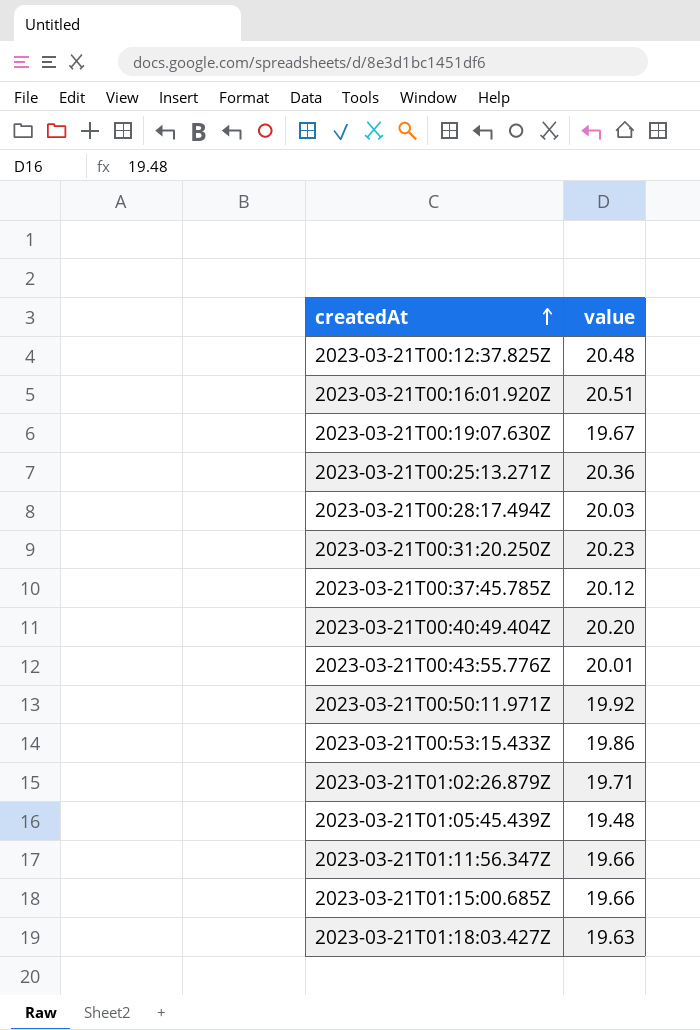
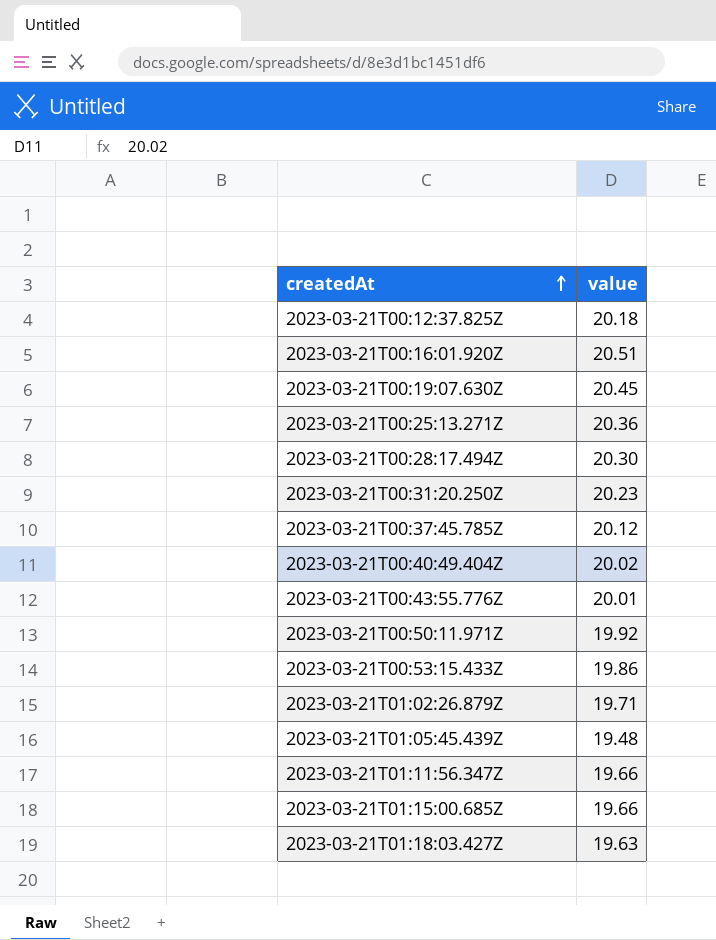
2023-03-21T00:12:37.825Z | value: 20.48 -> 20.18
2023-03-21T00:19:07.630Z | value: 19.67 -> 20.45
2023-03-21T00:28:17.494Z | value: 20.03 -> 20.30
2023-03-21T00:40:49.404Z | value: 20.20 -> 20.02

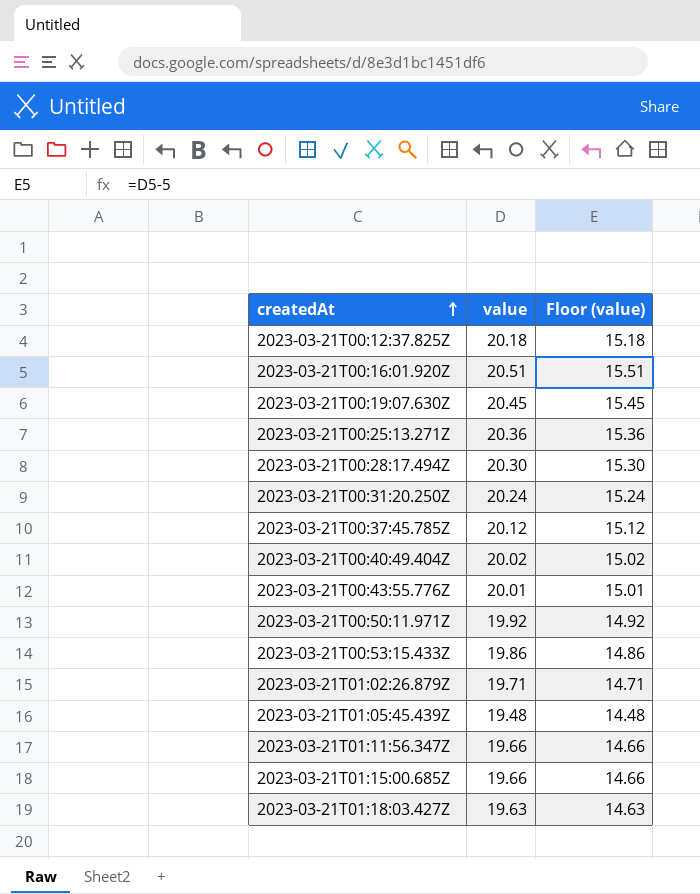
column Floor (value) | formula: none -> [value] - 5
2023-03-21T00:31:20.250Z | value: 20.23 -> 20.24

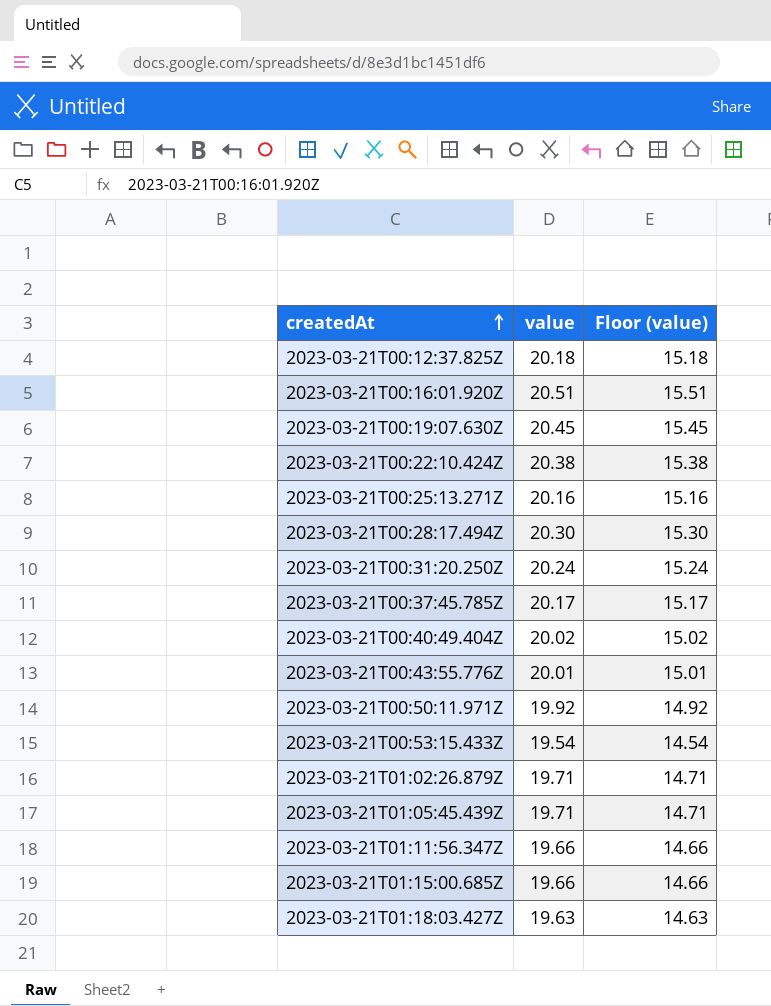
row 2023-03-21T00:22:10.424Z: none -> 20.38 | 15.38
2023-03-21T00:25:13.271Z | value: 20.36 -> 20.16
2023-03-21T00:25:13.271Z | Floor (value): 15.36 -> 15.16
2023-03-21T00:37:45.785Z | value: 20.12 -> 20.17
2023-03-21T00:37:45.785Z | Floor (value): 15.12 -> 15.17
2023-03-21T00:53:15.433Z | value: 19.86 -> 19.54
2023-03-21T00:53:15.433Z | Floor (value): 14.86 -> 14.54
2023-03-21T01:05:45.439Z | value: 19.48 -> 19.71
2023-03-21T01:05:45.439Z | Floor (value): 14.48 -> 14.71

